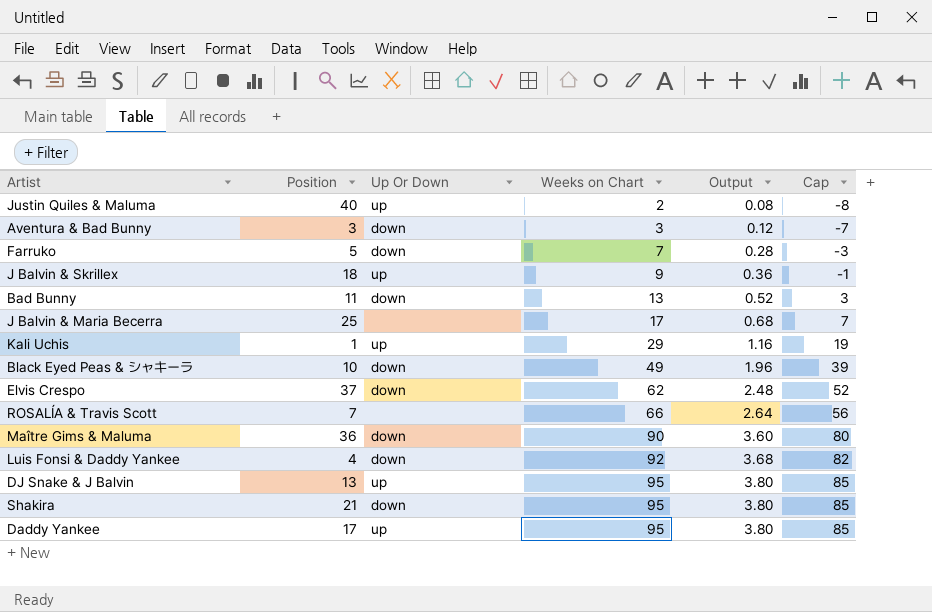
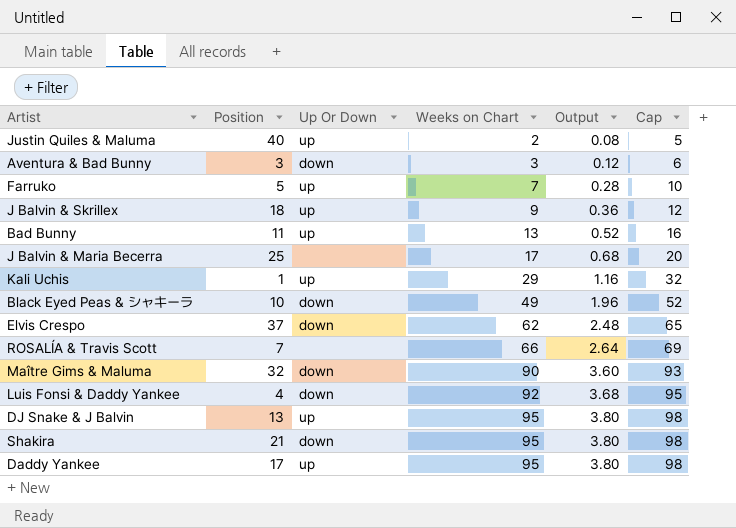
column Cap | formula: [Weeks on Chart] - 10 -> [Weeks on Chart] + 3
Farruko | Up Or Down: down -> up
Bad Bunny | Up Or Down: down -> up
Maître Gims & Maluma | Position: 36 -> 32

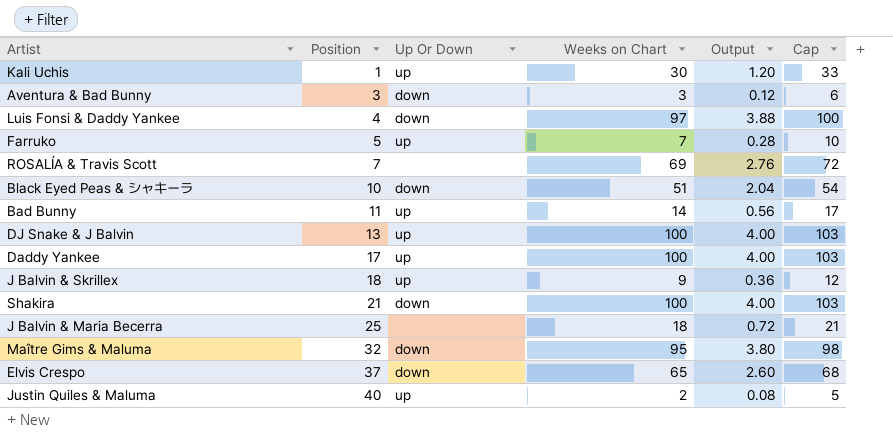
row order: Weeks on Chart ascending -> Position ascending
Kali Uchis | Weeks on Chart: 29 -> 30
Kali Uchis | Output: 1.16 -> 1.20
Kali Uchis | Cap: 32 -> 33
Luis Fonsi & Daddy Yankee | Weeks on Chart: 92 -> 97
Luis Fonsi & Daddy Yankee | Output: 3.68 -> 3.88
Luis Fonsi & Daddy Yankee | Cap: 95 -> 100
ROSALÍA & Travis Scott | Weeks on Chart: 66 -> 69
ROSALÍA & Travis Scott | Output: 2.64 -> 2.76
ROSALÍA & Travis Scott | Cap: 69 -> 72
Black Eyed Peas & シャキーラ | Weeks on Chart: 49 -> 51
Black Eyed Peas & シャキーラ | Output: 1.96 -> 2.04
Black Eyed Peas & シャキーラ | Cap: 52 -> 54
Bad Bunny | Weeks on Chart: 13 -> 14
Bad Bunny | Output: 0.52 -> 0.56
Bad Bunny | Cap: 16 -> 17
DJ Snake & J Balvin | Weeks on Chart: 95 -> 100
DJ Snake & J Balvin | Output: 3.80 -> 4.00
DJ Snake & J Balvin | Cap: 98 -> 103
Daddy Yankee | Weeks on Chart: 95 -> 100
Daddy Yankee | Output: 3.80 -> 4.00
Daddy Yankee | Cap: 98 -> 103
Shakira | Weeks on Chart: 95 -> 100
Shakira | Output: 3.80 -> 4.00
Shakira | Cap: 98 -> 103
J Balvin & Maria Becerra | Weeks on Chart: 17 -> 18
J Balvin & Maria Becerra | Output: 0.68 -> 0.72
J Balvin & Maria Becerra | Cap: 20 -> 21
Maître Gims & Maluma | Weeks on Chart: 90 -> 95
Maître Gims & Maluma | Output: 3.60 -> 3.80
Maître Gims & Maluma | Cap: 93 -> 98
Elvis Crespo | Weeks on Chart: 62 -> 65
Elvis Crespo | Output: 2.48 -> 2.60
Elvis Crespo | Cap: 65 -> 68

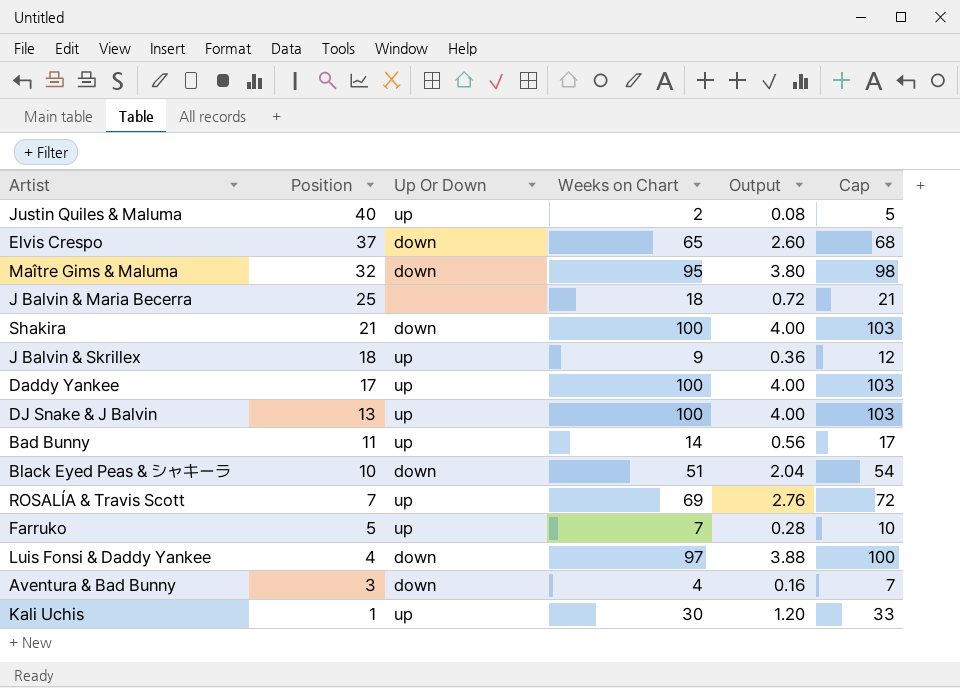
row order: Position ascending -> Position descending
ROSALÍA & Travis Scott | Up Or Down: none -> up
Aventura & Bad Bunny | Weeks on Chart: 3 -> 4
Aventura & Bad Bunny | Output: 0.12 -> 0.16
Aventura & Bad Bunny | Cap: 6 -> 7

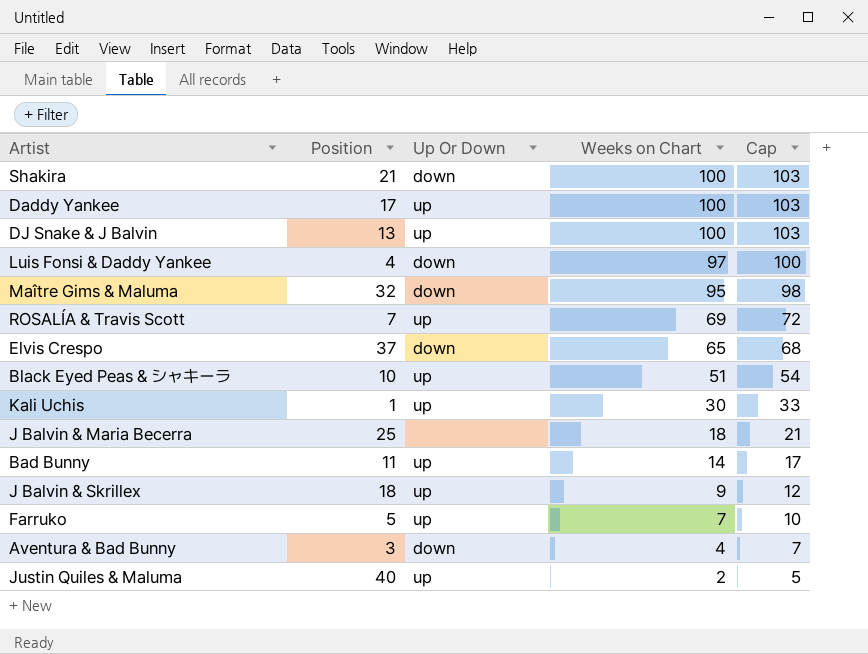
row order: Position descending -> Weeks on Chart descending
column Output | formula: [Weeks on Chart] * 0.04 -> none
Black Eyed Peas & シャキーラ | Up Or Down: down -> up

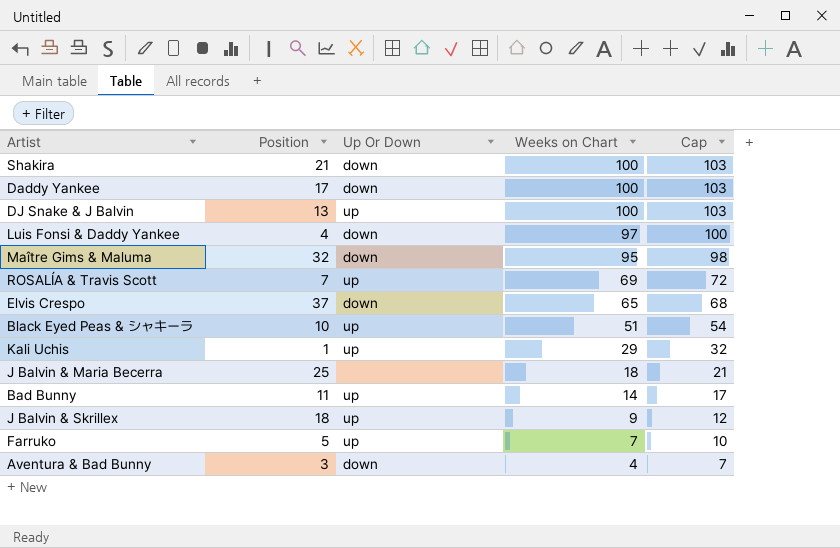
row Justin Quiles & Maluma: 40 | up | 2 | 5 -> none
Daddy Yankee | Up Or Down: up -> down
Kali Uchis | Weeks on Chart: 30 -> 29
Kali Uchis | Cap: 33 -> 32

